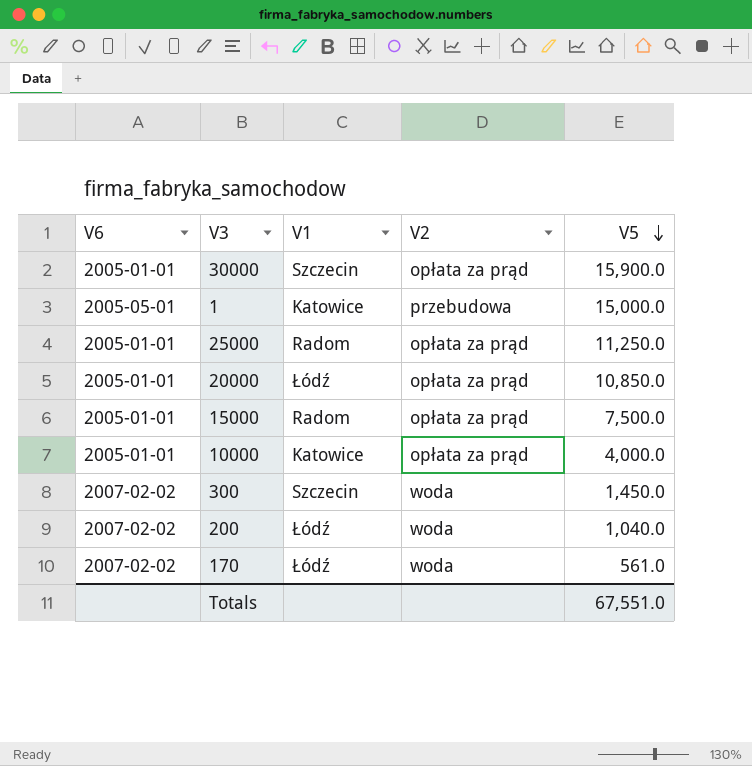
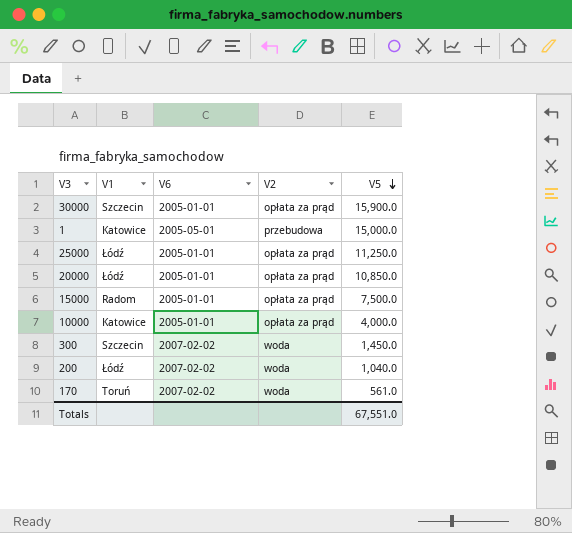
column V6 | position: 1 -> 3
25000 | V1: Radom -> Łódź
170 | V1: Łódź -> Toruń

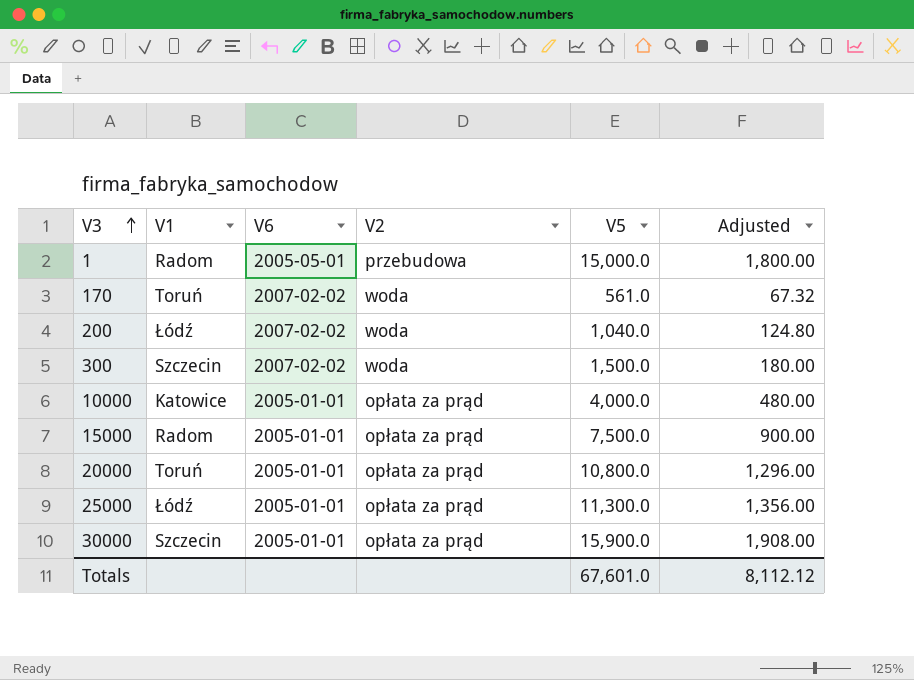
row order: V5 descending -> V3 ascending
column Adjusted | formula: none -> [V5] * 0.12
1 | V1: Katowice -> Radom
300 | V5: 1,450.0 -> 1,500.0
20000 | V1: Łódź -> Toruń
20000 | V5: 10,850.0 -> 10,800.0
25000 | V5: 11,250.0 -> 11,300.0
Totals | V5: 67,551.0 -> 67,601.0

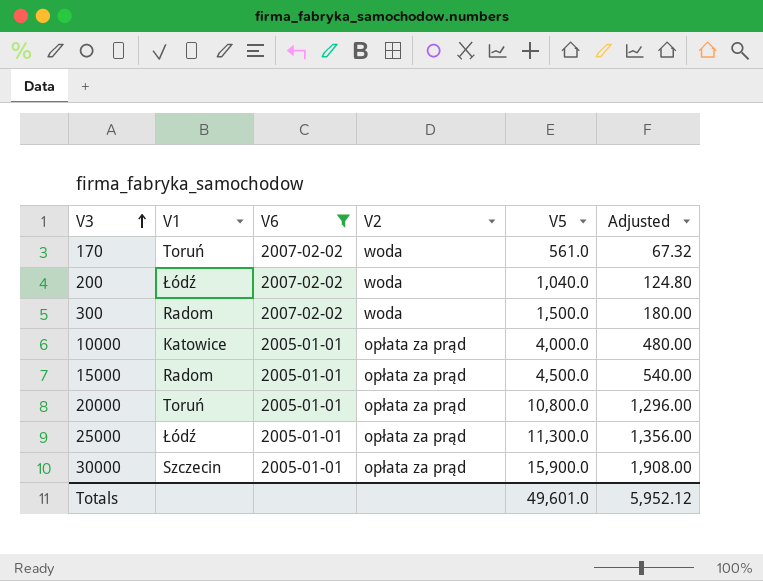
filter: none -> V6 != 2005-05-01
300 | V1: Szczecin -> Radom
15000 | V5: 7,500.0 -> 4,500.0
15000 | Adjusted: 900.00 -> 540.00
Totals | V5: 67,601.0 -> 49,601.0
Totals | Adjusted: 8,112.12 -> 5,952.12

